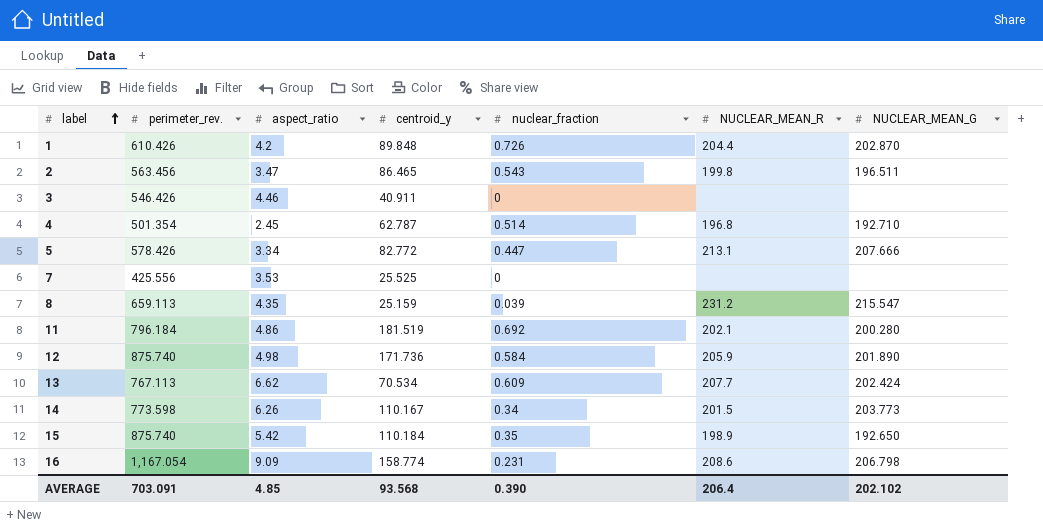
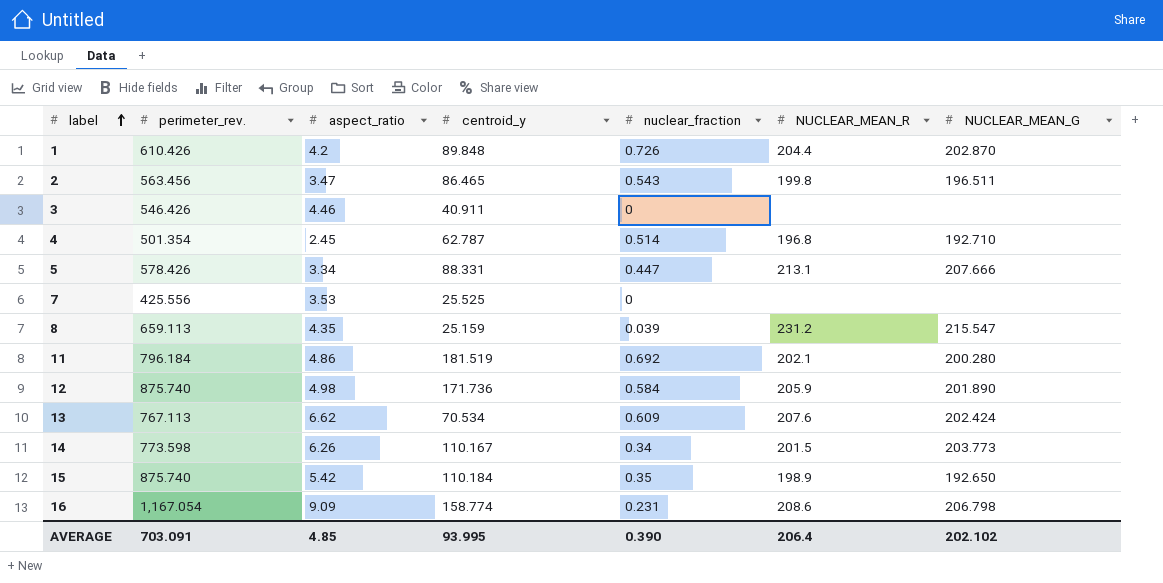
5 | centroid_y: 82.772 -> 88.331
13 | NUCLEAR_MEAN_R: 207.7 -> 207.6
AVERAGE | centroid_y: 93.568 -> 93.995

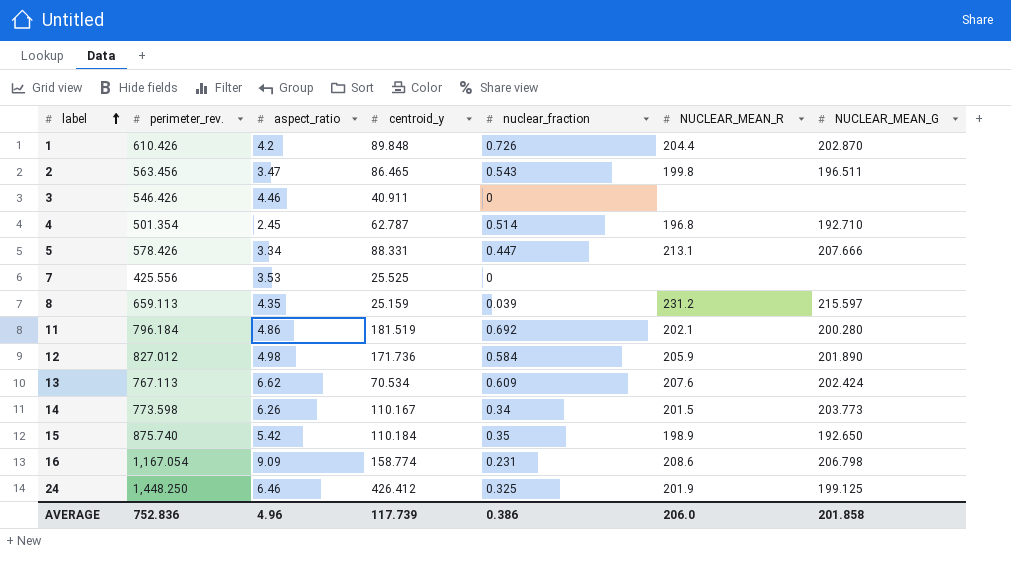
8 | NUCLEAR_MEAN_G: 215.547 -> 215.597
12 | perimeter_rev.: 875.740 -> 827.012
row 24: none -> 1,448.250 | 6.46 | 426.412 | 0.325 | 201.9 | 199.125
AVERAGE | perimeter_rev.: 703.091 -> 752.836
AVERAGE | aspect_ratio: 4.85 -> 4.96
AVERAGE | centroid_y: 93.995 -> 117.739
AVERAGE | nuclear_fraction: 0.390 -> 0.386
AVERAGE | NUCLEAR_MEAN_R: 206.4 -> 206.0
AVERAGE | NUCLEAR_MEAN_G: 202.102 -> 201.858

